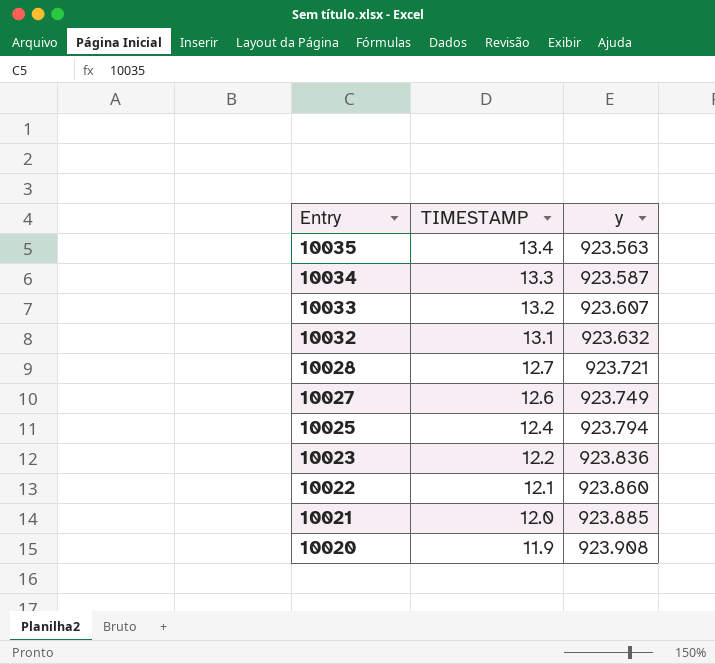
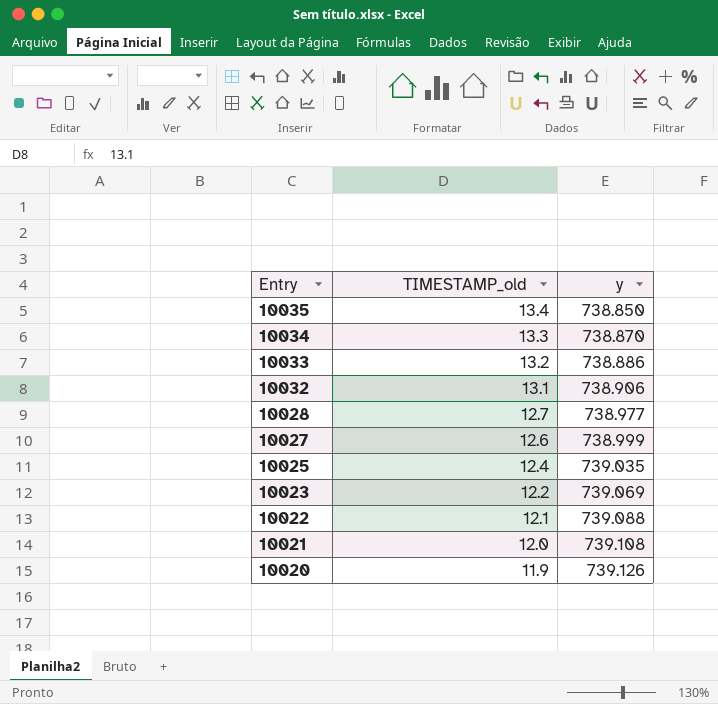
column name: TIMESTAMP -> TIMESTAMP_old
10035 | y: 923.563 -> 738.850
10034 | y: 923.587 -> 738.870
10033 | y: 923.607 -> 738.886
10032 | y: 923.632 -> 738.906
10028 | y: 923.721 -> 738.977
10027 | y: 923.749 -> 738.999
10025 | y: 923.794 -> 739.035
10023 | y: 923.836 -> 739.069
10022 | y: 923.860 -> 739.088
10021 | y: 923.885 -> 739.108
10020 | y: 923.908 -> 739.126

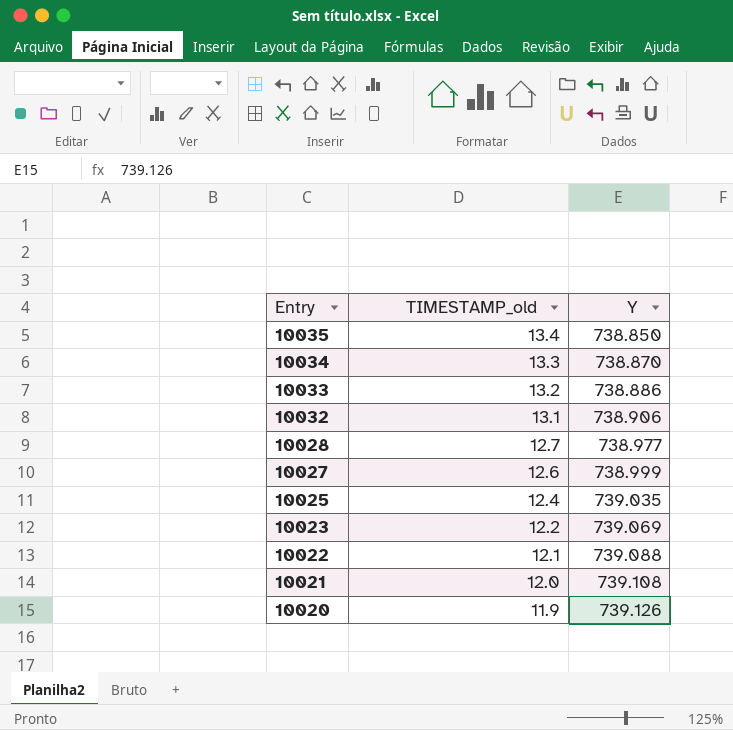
column name: y -> Y

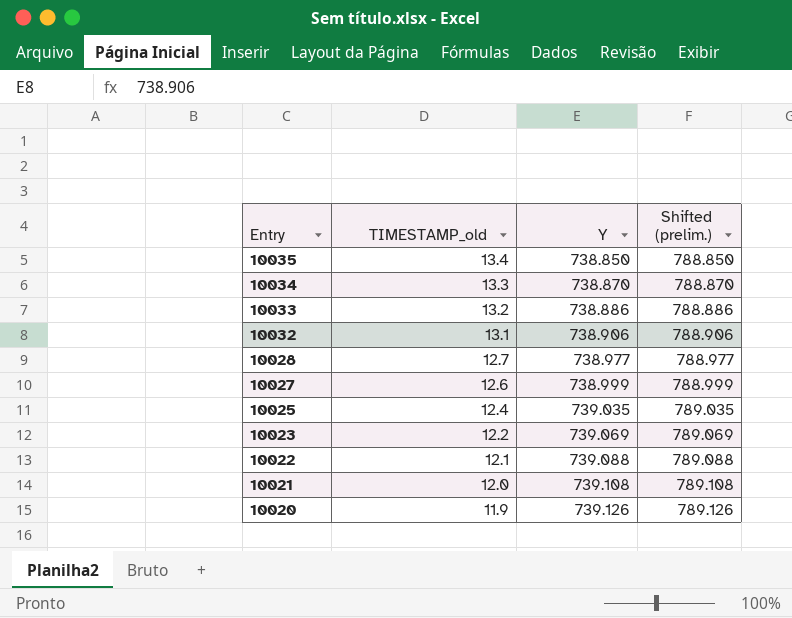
column Shifted (prelim.) | formula: none -> [Y] + 50

